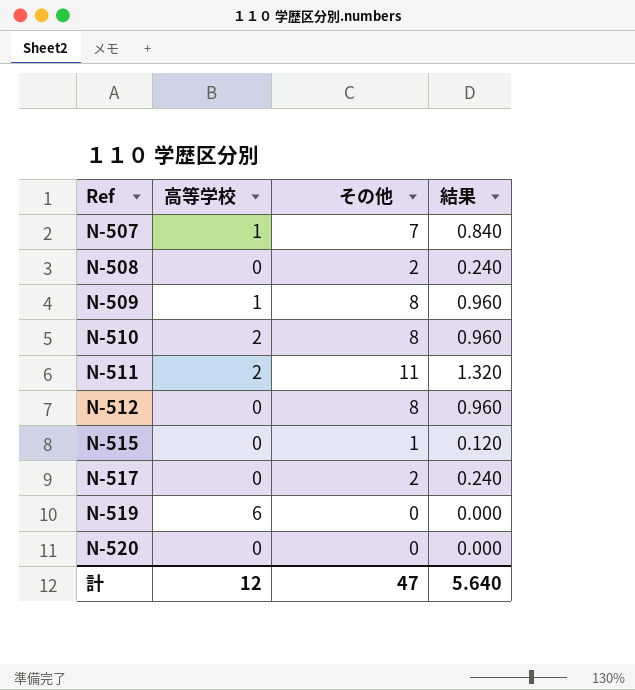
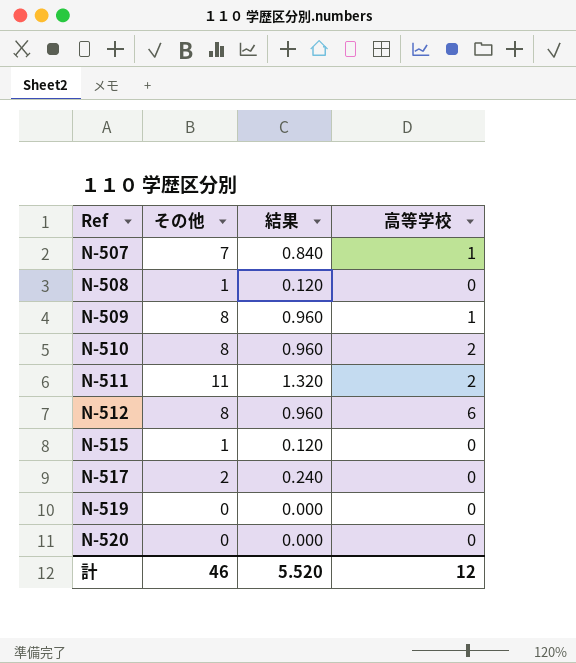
column 高等学校 | position: 2 -> 4
N-508 | その他: 2 -> 1
N-508 | 結果: 0.240 -> 0.120
N-512 | 高等学校: 0 -> 6
N-519 | 高等学校: 6 -> 0
計 | その他: 47 -> 46
計 | 結果: 5.640 -> 5.520

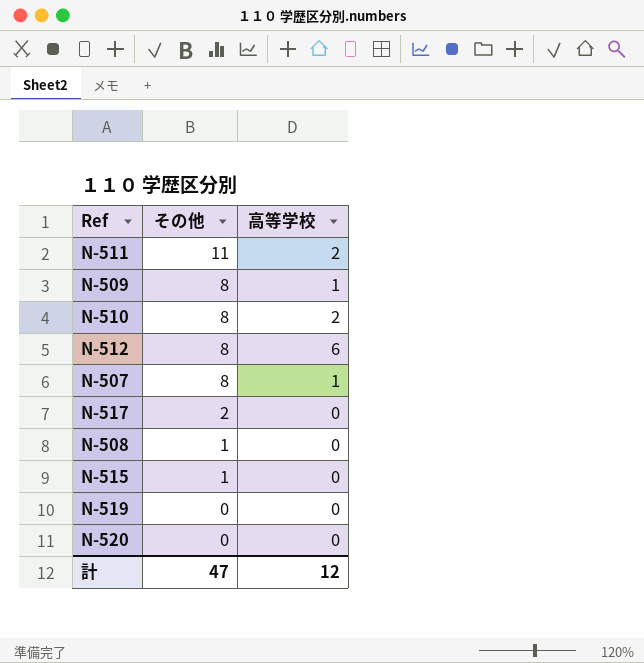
row order: Ref ascending -> その他 descending
column 結果 | formula: [その他] * 0.12 -> none
N-507 | その他: 7 -> 8
計 | その他: 46 -> 47

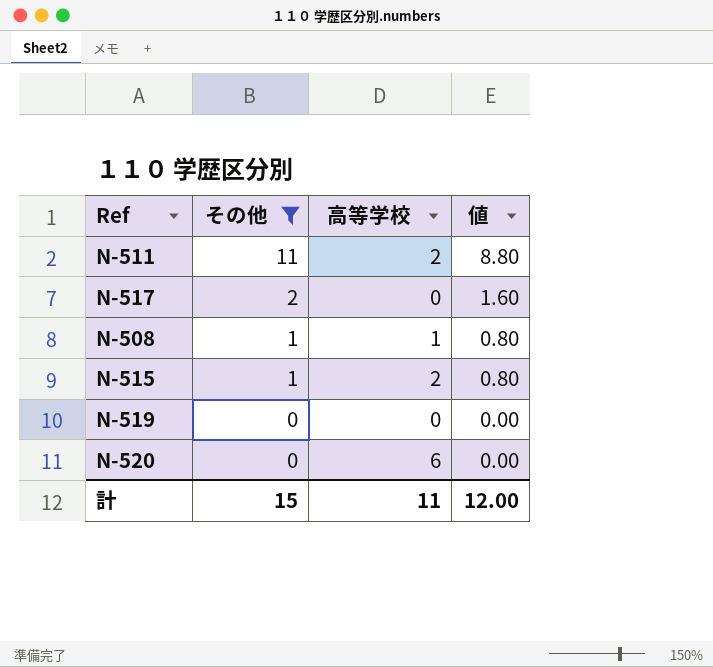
filter: none -> その他 != 8
column 値 | formula: none -> [その他] * 0.8
N-508 | 高等学校: 0 -> 1
N-515 | 高等学校: 0 -> 2
N-520 | 高等学校: 0 -> 6
計 | その他: 47 -> 15
計 | 高等学校: 12 -> 11

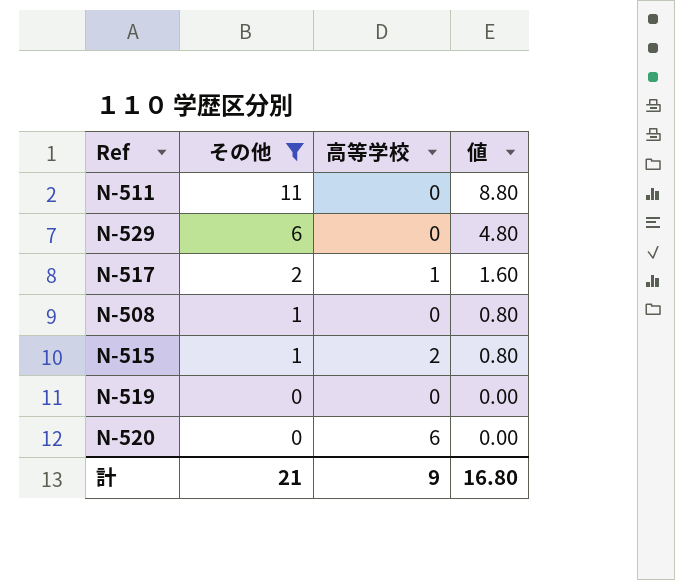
N-511 | 高等学校: 2 -> 0
row N-529: none -> 6 | 0 | 4.80
N-517 | 高等学校: 0 -> 1
N-508 | 高等学校: 1 -> 0
計 | その他: 15 -> 21
計 | 高等学校: 11 -> 9
計 | 値: 12.00 -> 16.80

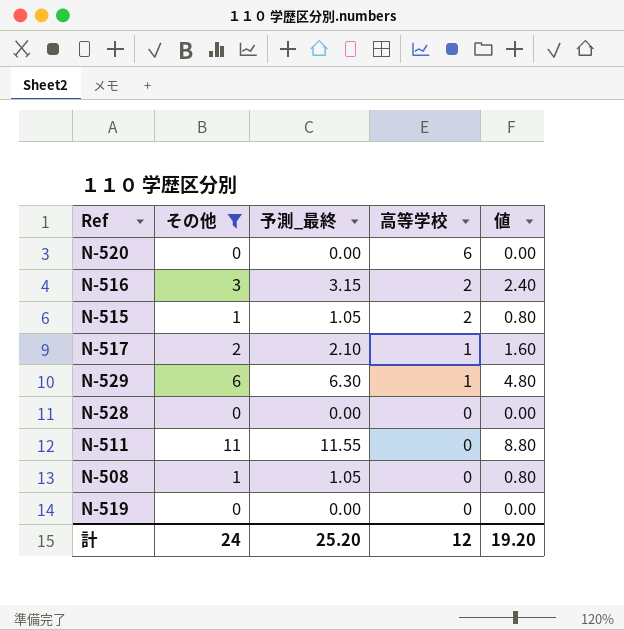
row order: その他 descending -> 高等学校 descending
column 予測_最終 | formula: none -> [その他] * 1.05
row N-516: none -> 3 | 3.15 | 2 | 2.40
N-529 | 高等学校: 0 -> 1
row N-528: none -> 0 | 0.00 | 0 | 0.00
計 | その他: 21 -> 24
計 | 高等学校: 9 -> 12
計 | 値: 16.80 -> 19.20

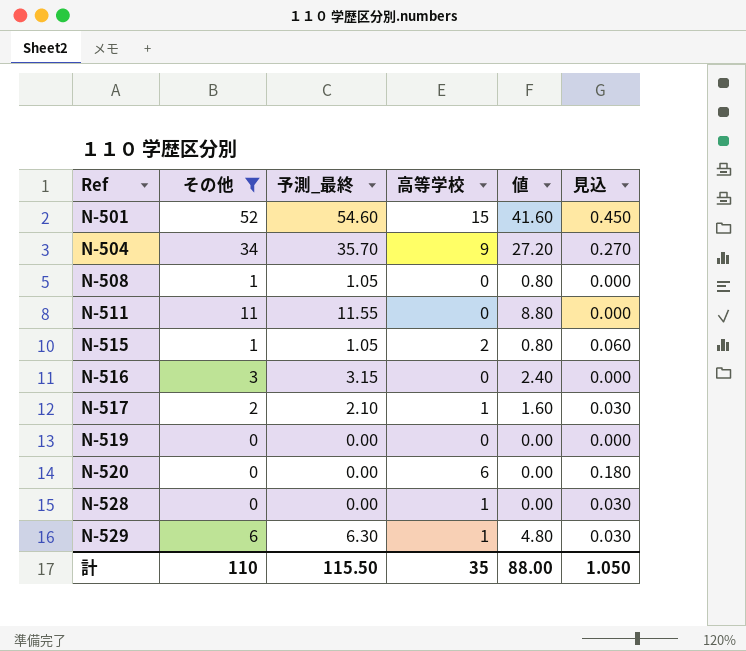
row order: 高等学校 descending -> Ref ascending
column 見込 | formula: none -> [高等学校] * 0.03
row N-501: none -> 52 | 54.60 | 15 | 41.60 | 0.450
row N-504: none -> 34 | 35.70 | 9 | 27.20 | 0.270
N-516 | 高等学校: 2 -> 0
N-528 | 高等学校: 0 -> 1
計 | その他: 24 -> 110
計 | 予測_最終: 25.20 -> 115.50
計 | 高等学校: 12 -> 35
計 | 値: 19.20 -> 88.00

